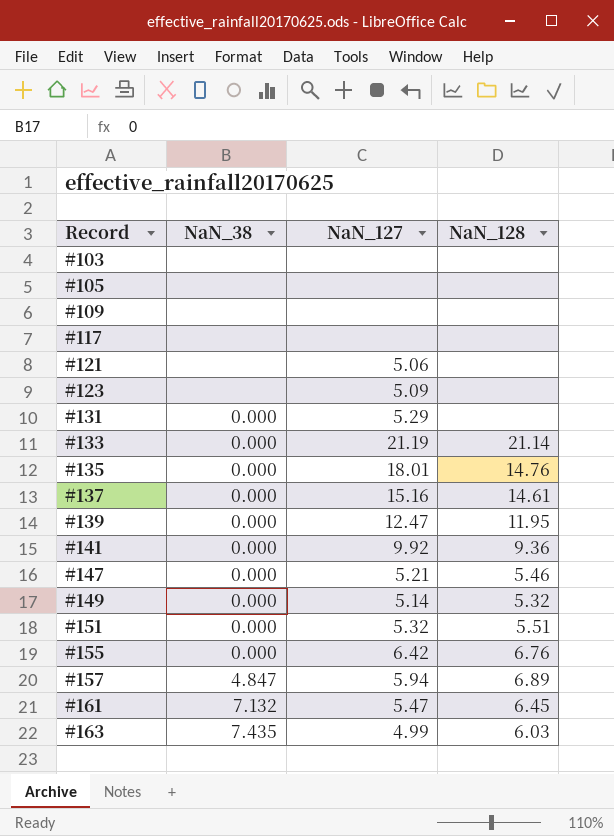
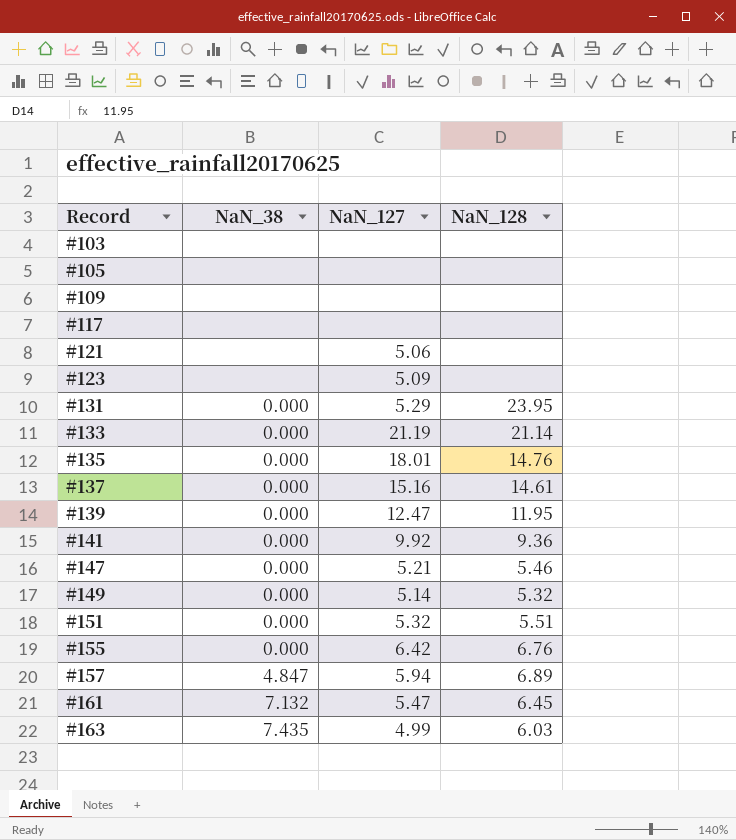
#131 | NaN_128: none -> 23.95

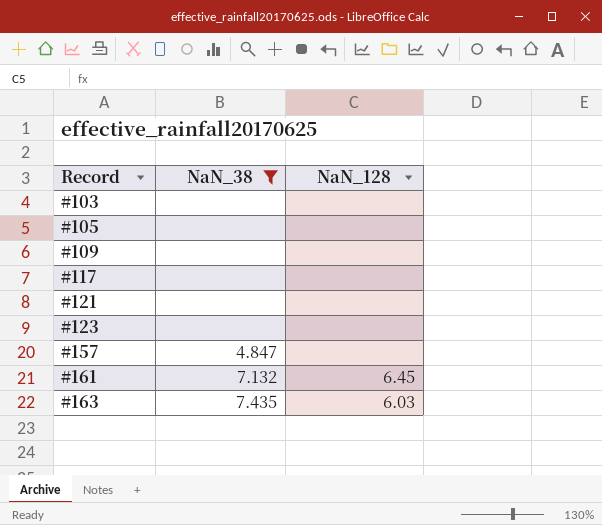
filter: none -> NaN_38 != 0.000
column NaN_127 | position: 3 -> none
#157 | NaN_128: 6.89 -> none

